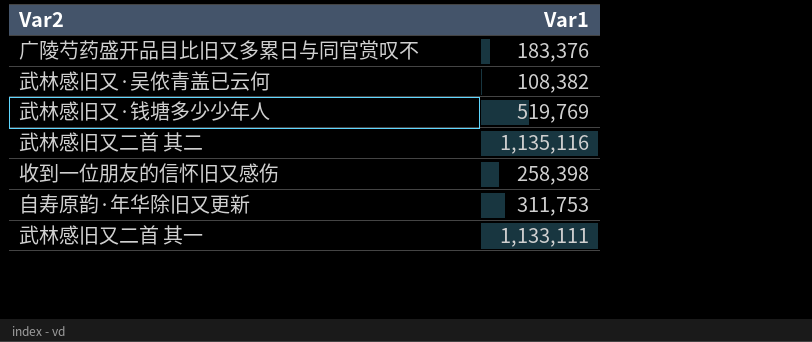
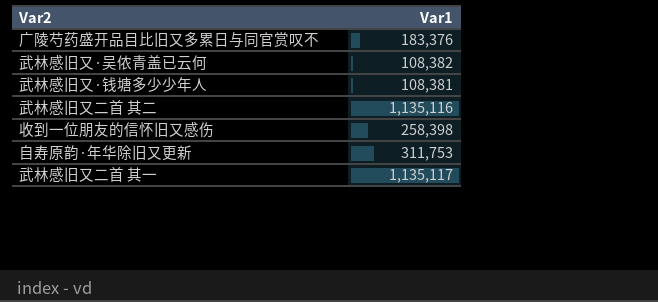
武林感旧又·钱塘多少少年人 | Var1: 519,769 -> 108,381
武林感旧又二首 其一 | Var1: 1,133,111 -> 1,135,117

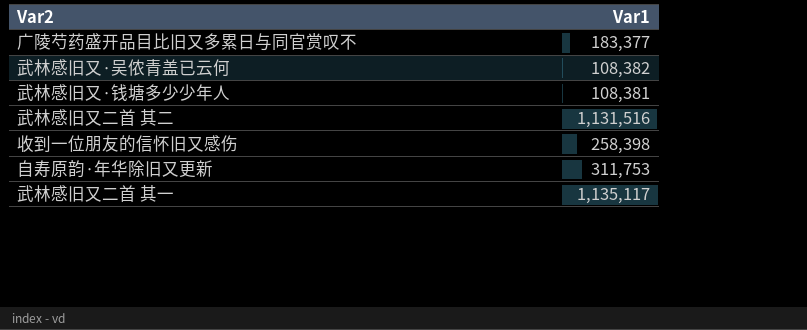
广陵芍药盛开品目比旧又多累日与同官赏叹不 | Var1: 183,376 -> 183,377
武林感旧又二首 其二 | Var1: 1,135,116 -> 1,131,516

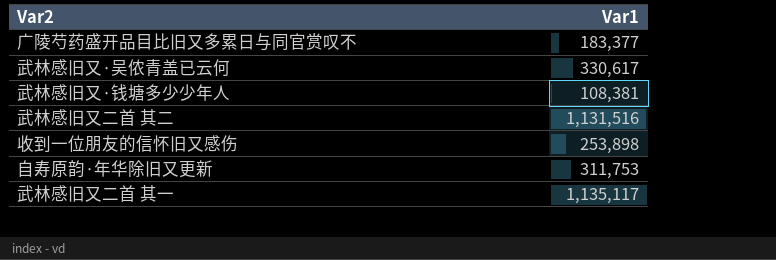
武林感旧又·吴侬青盖已云何 | Var1: 108,382 -> 330,617
收到一位朋友的信怀旧又感伤 | Var1: 258,398 -> 253,898

